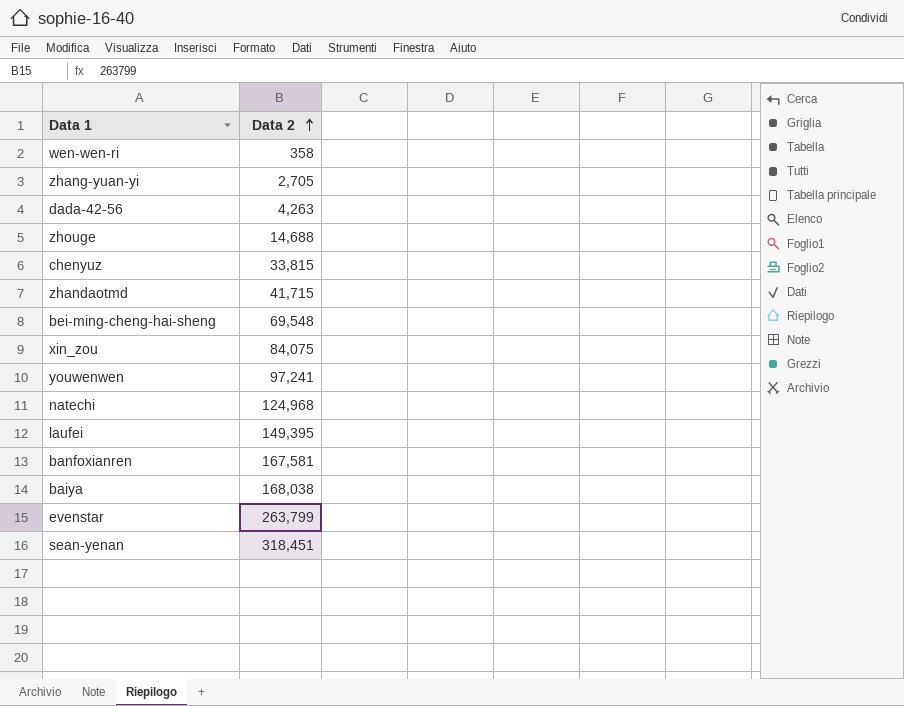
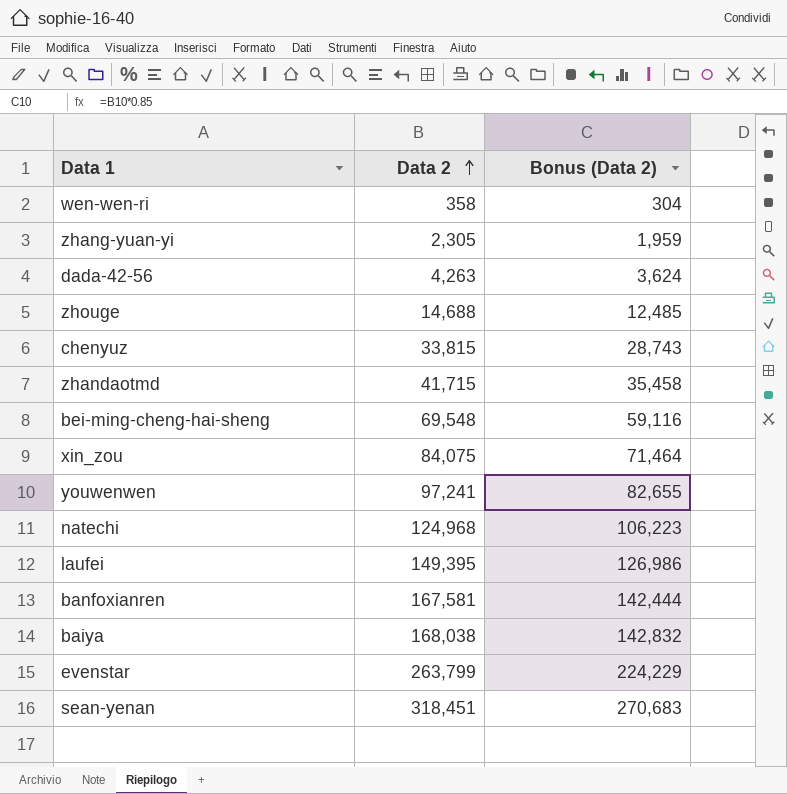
column Bonus (Data 2) | formula: none -> [Data 2] * 0.85
zhang-yuan-yi | Data 2: 2,705 -> 2,305

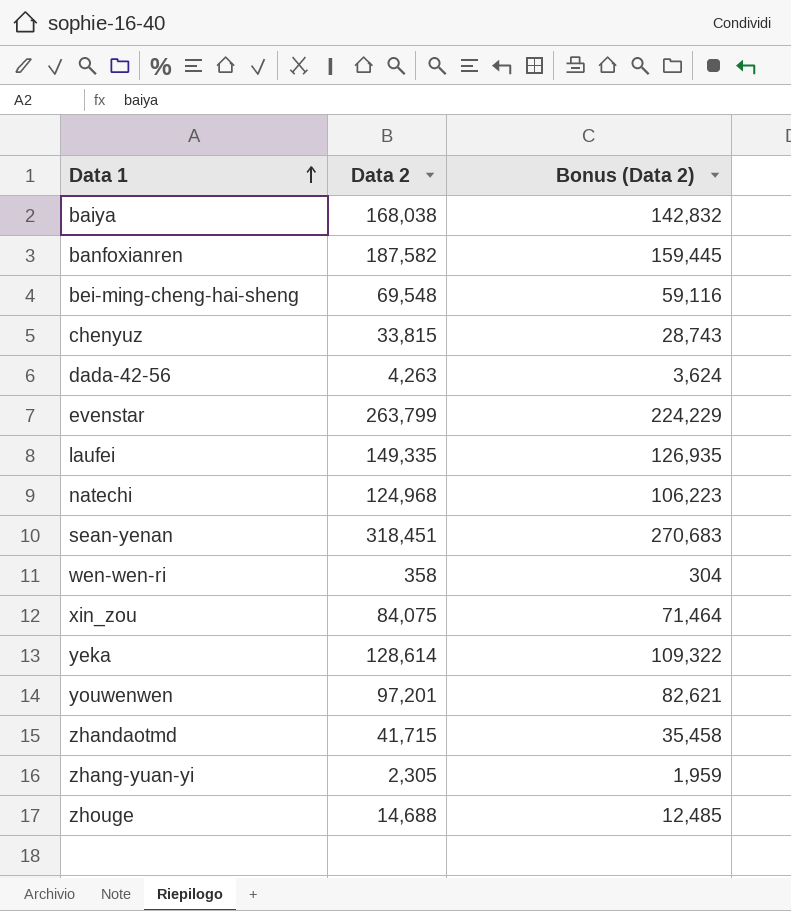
row order: Data 2 ascending -> Data 1 ascending
banfoxianren | Data 2: 167,581 -> 187,582
banfoxianren | Bonus (Data 2): 142,444 -> 159,445
laufei | Data 2: 149,395 -> 149,335
laufei | Bonus (Data 2): 126,986 -> 126,935
row yeka: none -> 128,614 | 109,322
youwenwen | Data 2: 97,241 -> 97,201
youwenwen | Bonus (Data 2): 82,655 -> 82,621

